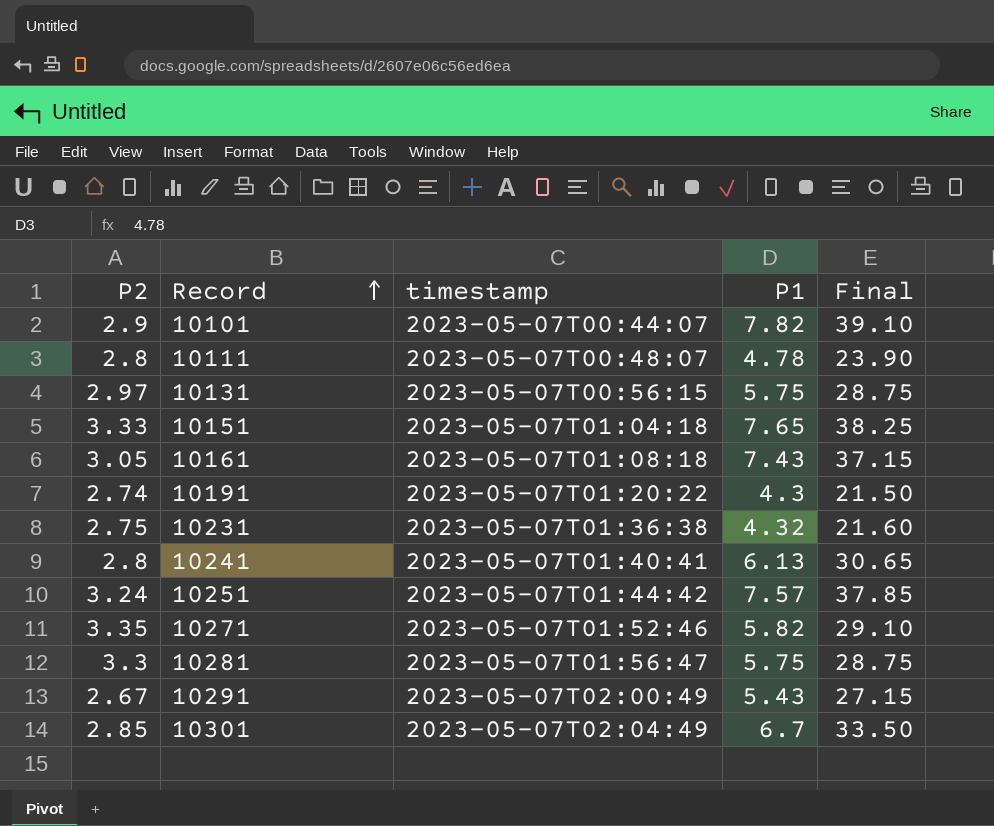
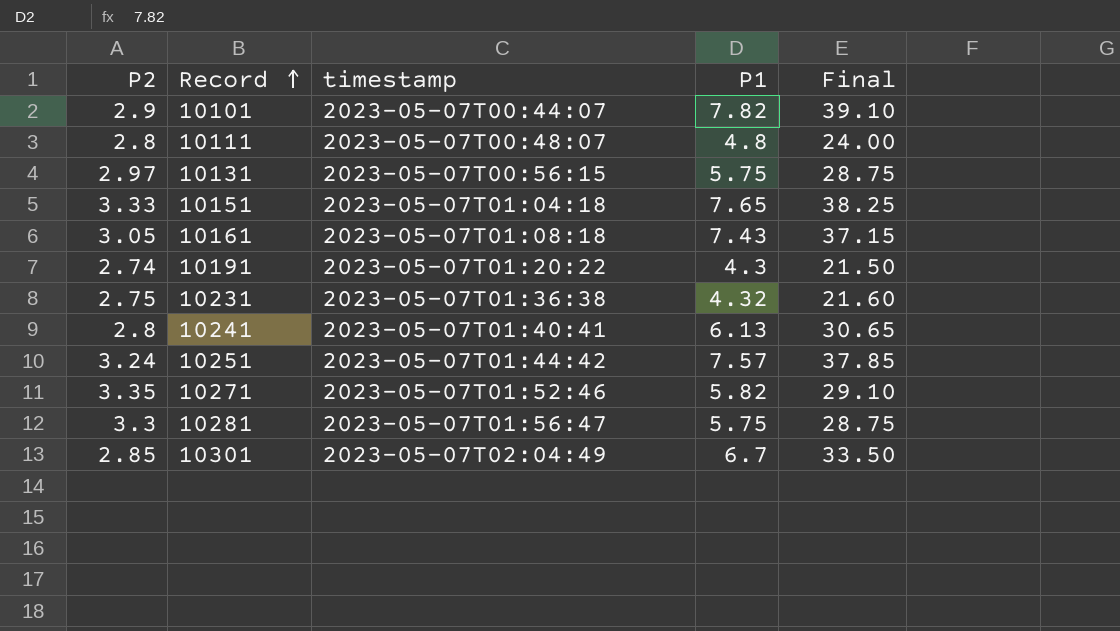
row 10291: 2.67 | 2023-05-07T02:00:49 | 5.43 | 27.15 -> none
10111 | P1: 4.78 -> 4.8
10111 | Final: 23.90 -> 24.00

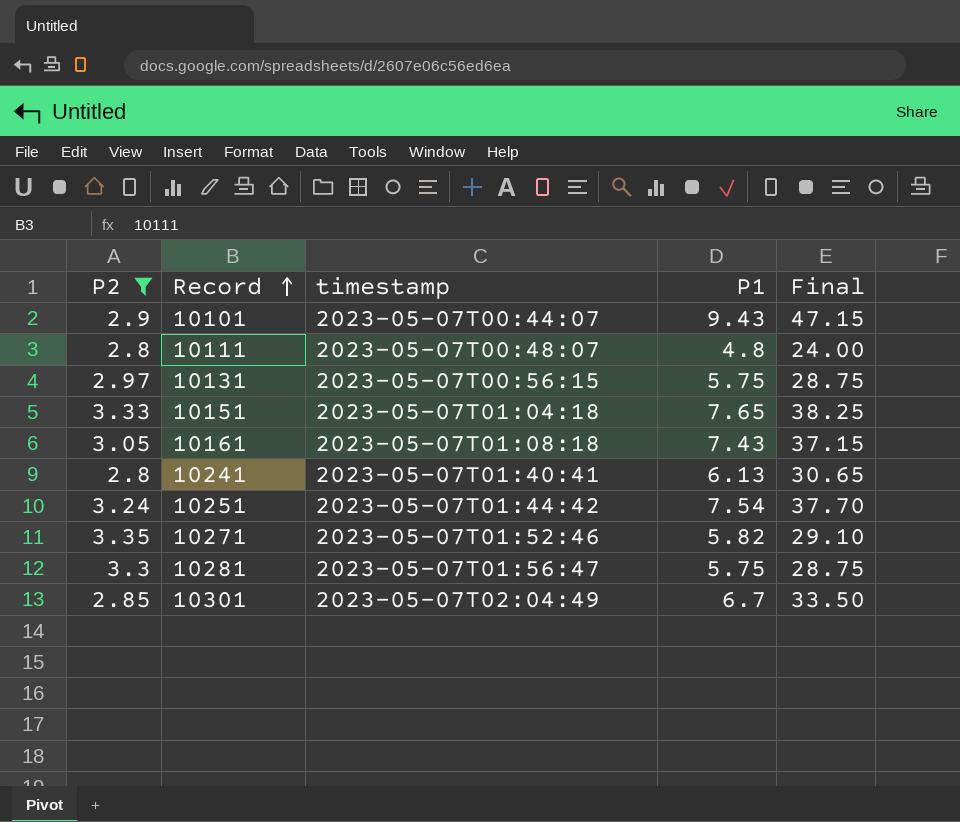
filter: none -> P2 >= 2.8
10101 | P1: 7.82 -> 9.43
10101 | Final: 39.10 -> 47.15
10251 | P1: 7.57 -> 7.54
10251 | Final: 37.85 -> 37.70

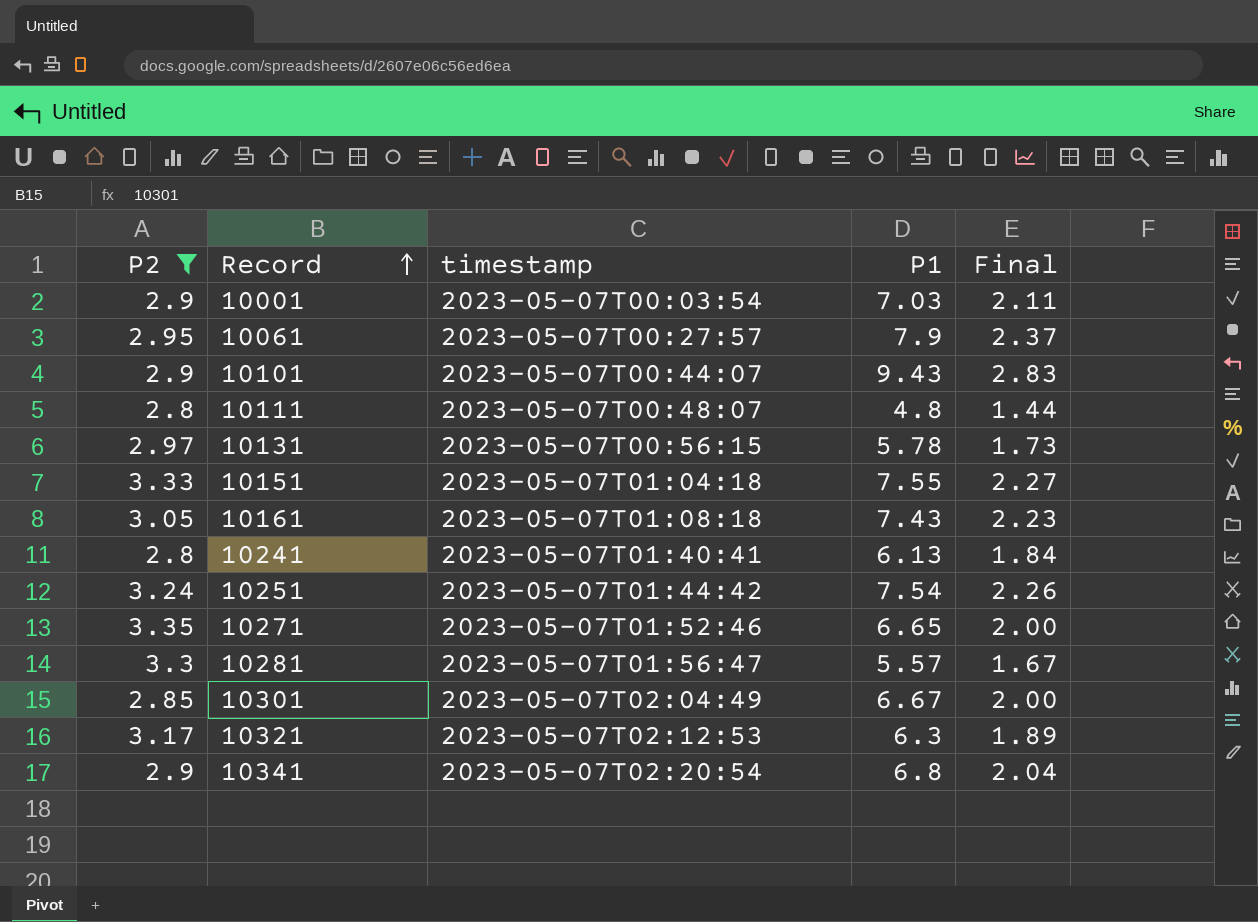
column Final | formula: [P1] * 5 -> [P1] * 0.3
row 10001: none -> 2.9 | 2023-05-07T00:03:54 | 7.03 | 2.11
row 10061: none -> 2.95 | 2023-05-07T00:27:57 | 7.9 | 2.37
10131 | P1: 5.75 -> 5.78
10151 | P1: 7.65 -> 7.55
10271 | P1: 5.82 -> 6.65
10281 | P1: 5.75 -> 5.57
10301 | P1: 6.7 -> 6.67
row 10321: none -> 3.17 | 2023-05-07T02:12:53 | 6.3 | 1.89
row 10341: none -> 2.9 | 2023-05-07T02:20:54 | 6.8 | 2.04

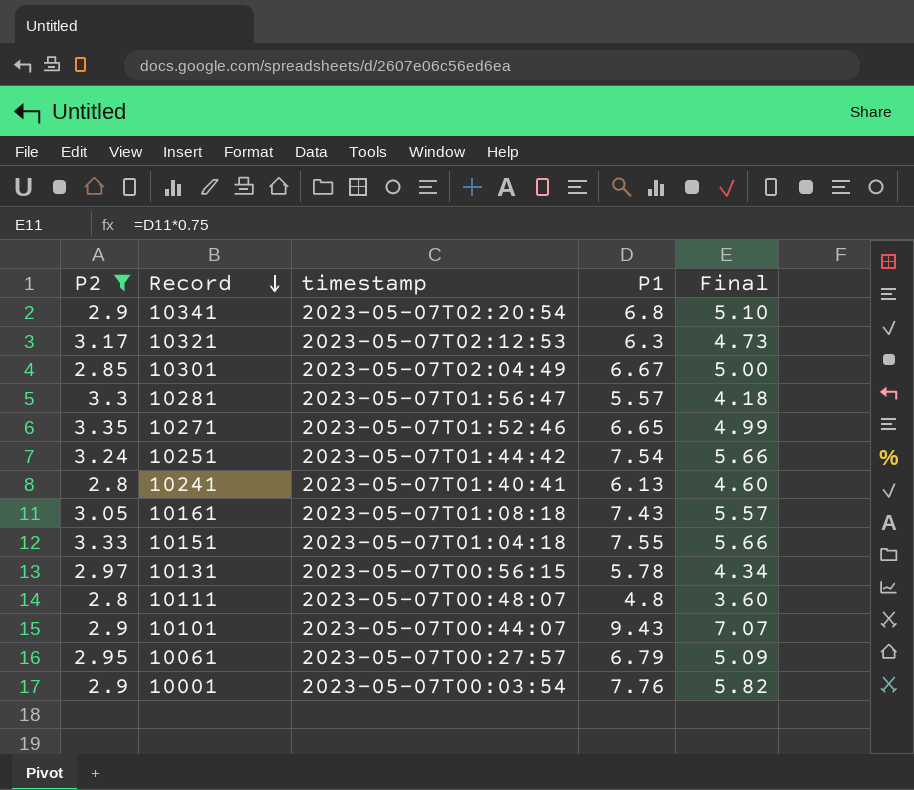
row order: Record ascending -> Record descending
column Final | formula: [P1] * 0.3 -> [P1] * 0.75
10061 | P1: 7.9 -> 6.79
10001 | P1: 7.03 -> 7.76

